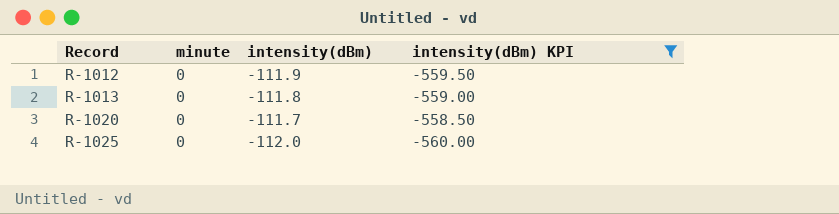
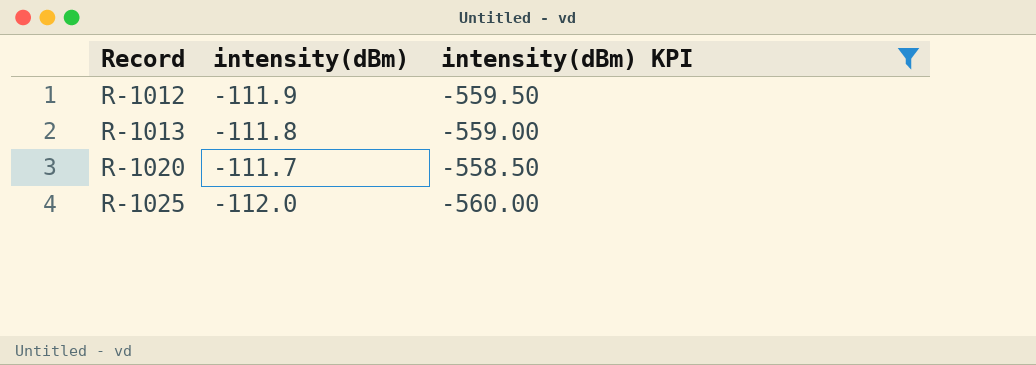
column minute | position: 2 -> none

